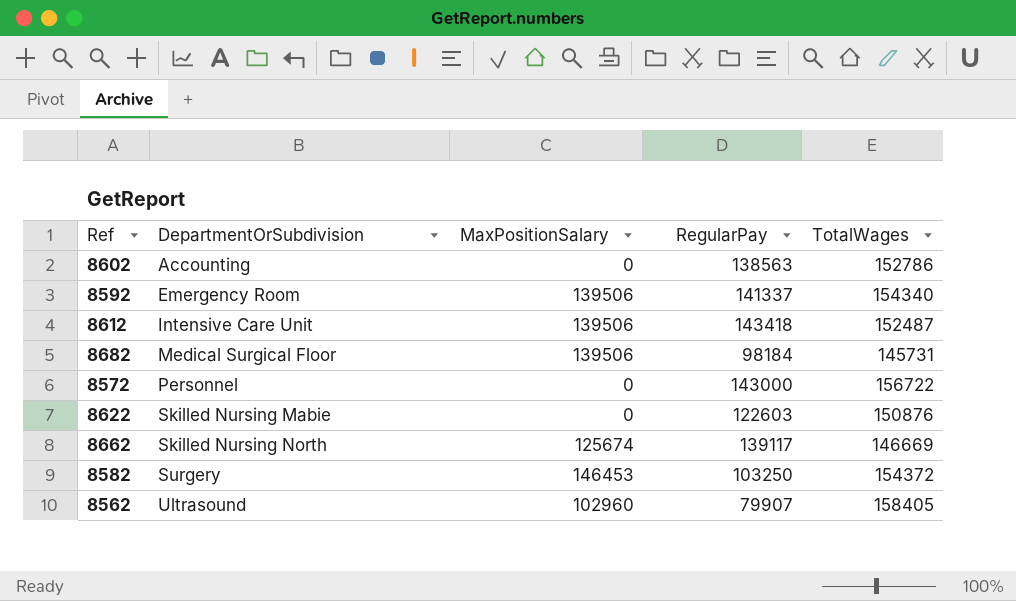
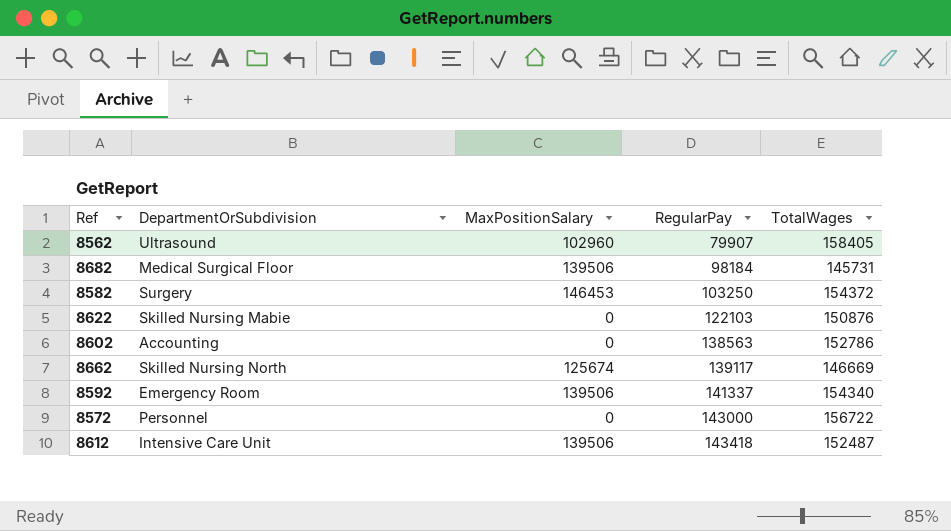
row order: DepartmentOrSubdivision ascending -> RegularPay ascending
8622 | RegularPay: 122603 -> 122103

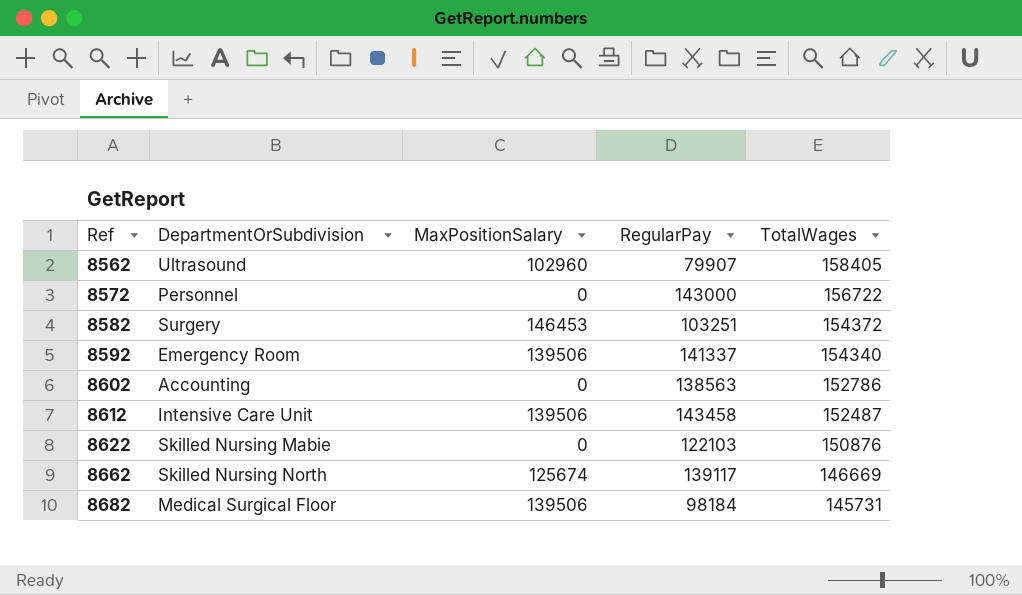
row order: RegularPay ascending -> Ref ascending
8582 | RegularPay: 103250 -> 103251
8612 | RegularPay: 143418 -> 143458

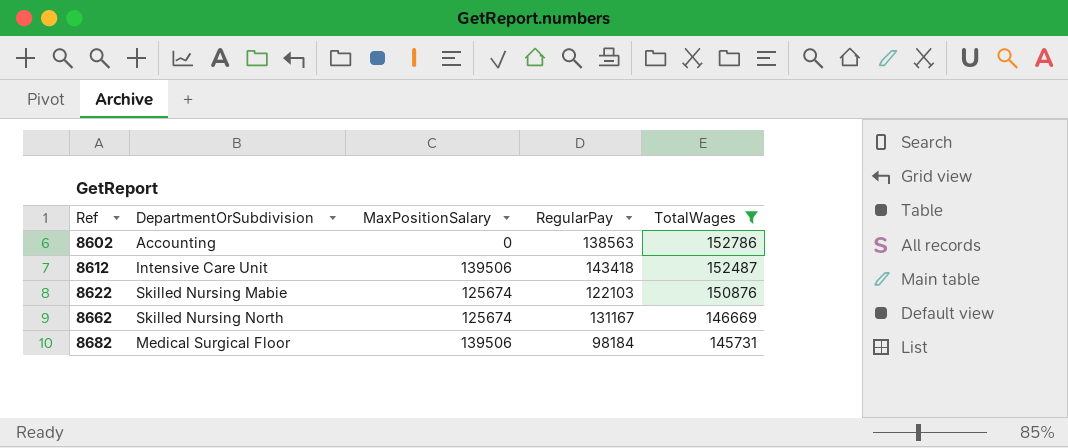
filter: none -> TotalWages <= 152786
8612 | RegularPay: 143458 -> 143418
8622 | MaxPositionSalary: 0 -> 125674
8662 | RegularPay: 139117 -> 131167

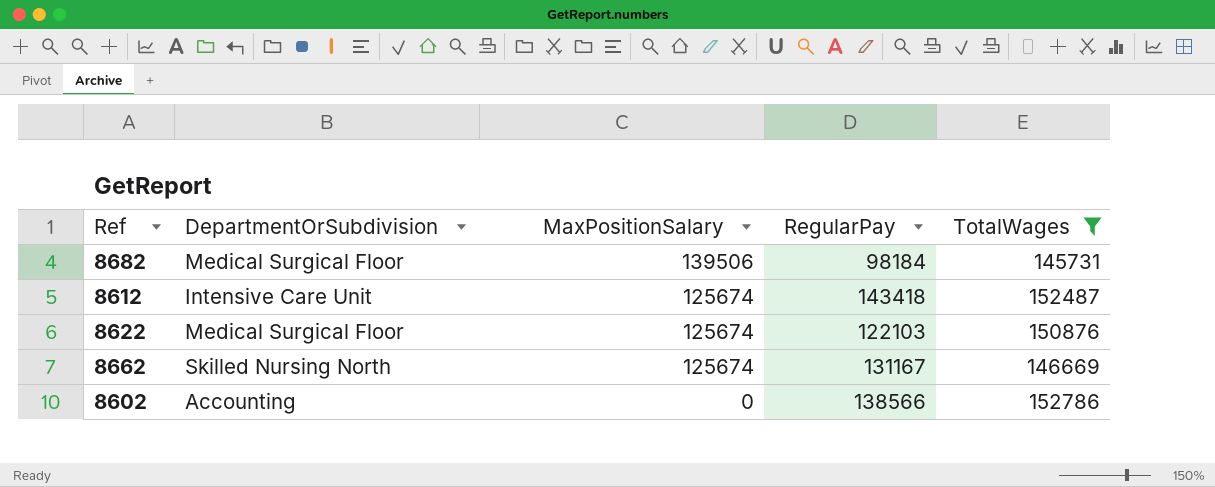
row order: Ref ascending -> MaxPositionSalary descending
8612 | MaxPositionSalary: 139506 -> 125674
8622 | DepartmentOrSubdivision: Skilled Nursing Mabie -> Medical Surgical Floor
8602 | RegularPay: 138563 -> 138566

